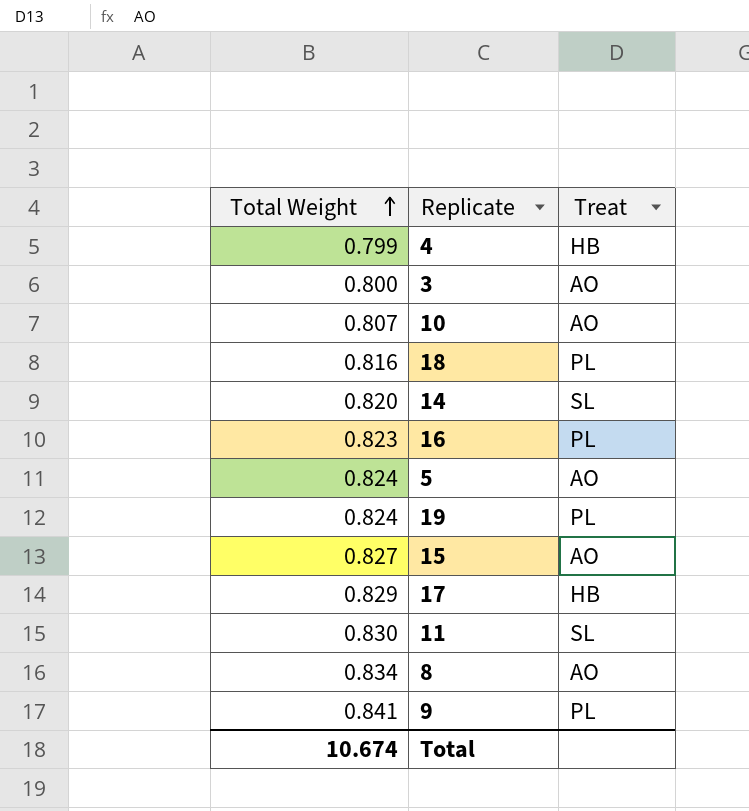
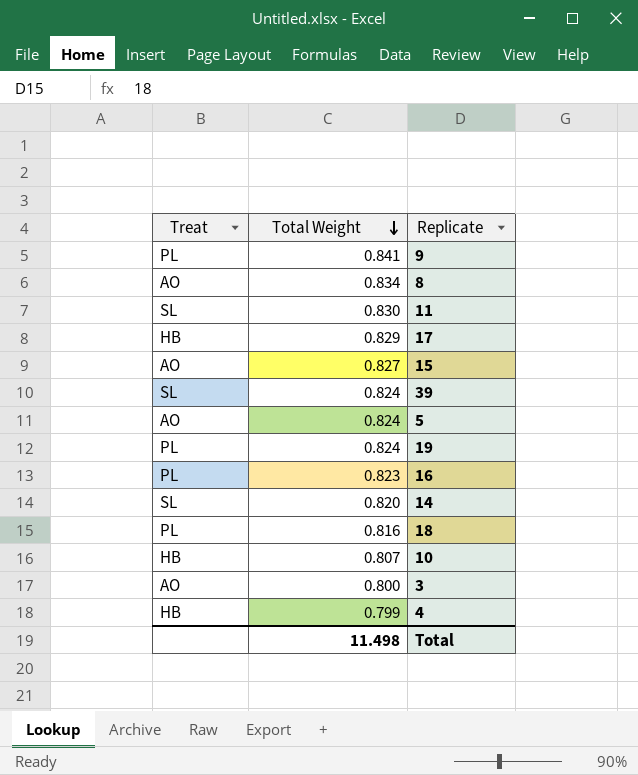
row order: Total Weight ascending -> Total Weight descending
column Treat | position: 3 -> 1
row 39: none -> SL | 0.824
10 | Treat: AO -> HB
Total | Total Weight: 10.674 -> 11.498

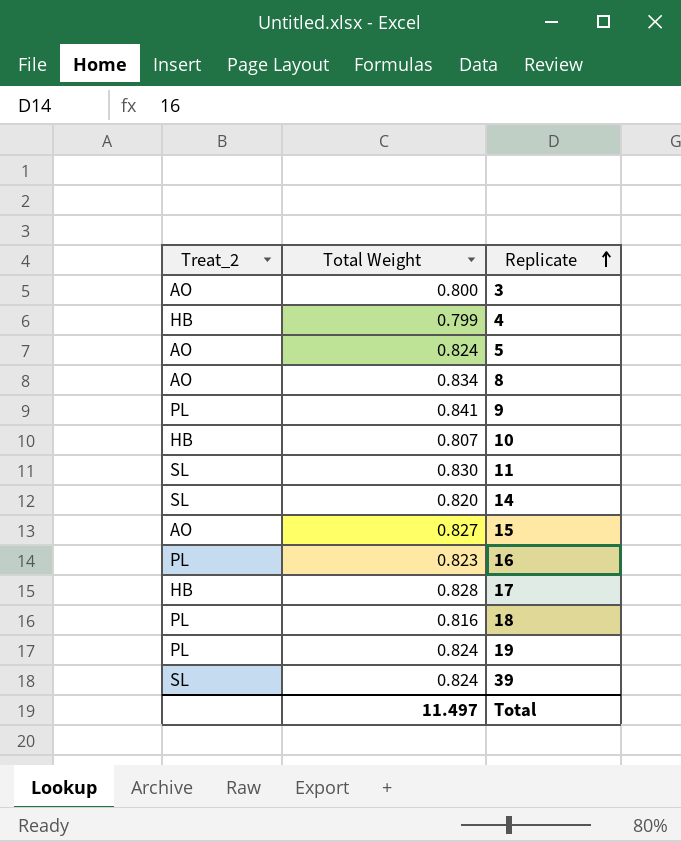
row order: Total Weight descending -> Replicate ascending
column name: Treat -> Treat_2
17 | Total Weight: 0.829 -> 0.828
Total | Total Weight: 11.498 -> 11.497

